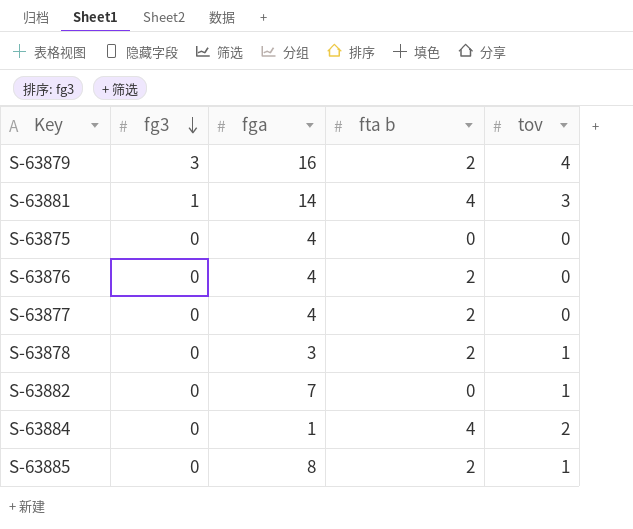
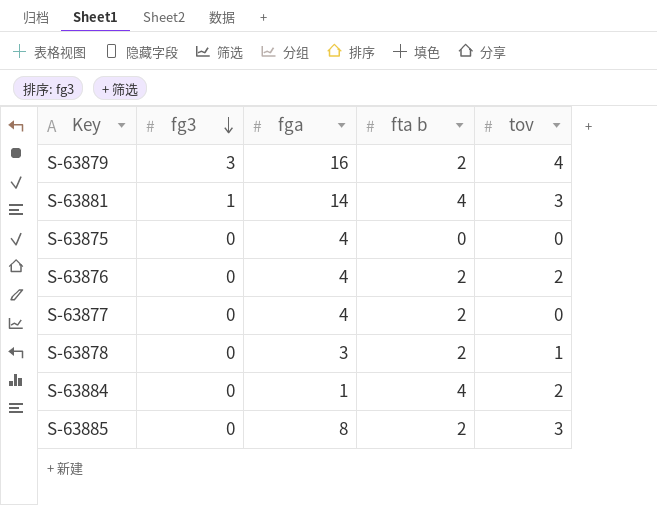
row S-63882: 0 | 7 | 0 | 1 -> none
S-63876 | tov: 0 -> 2
S-63885 | tov: 1 -> 3

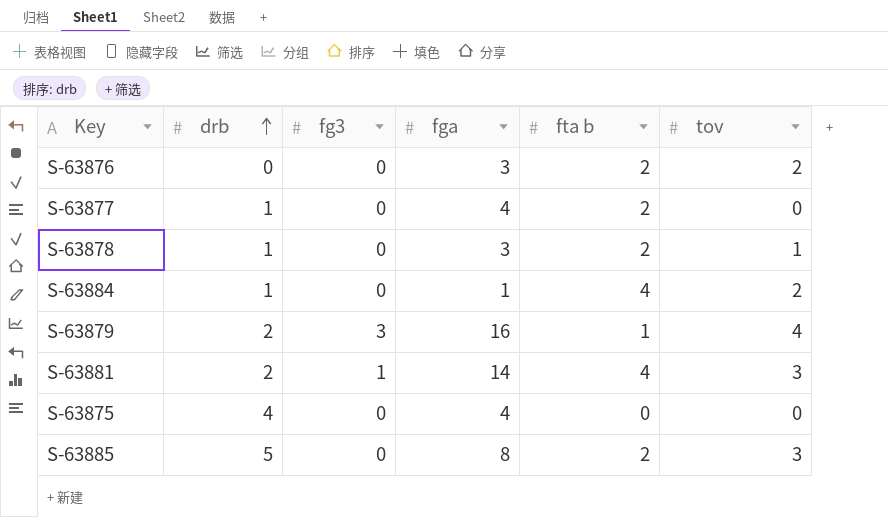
row order: fg3 descending -> drb ascending
column drb | position: none -> 2
S-63876 | fga: 4 -> 3
S-63879 | fta b: 2 -> 1

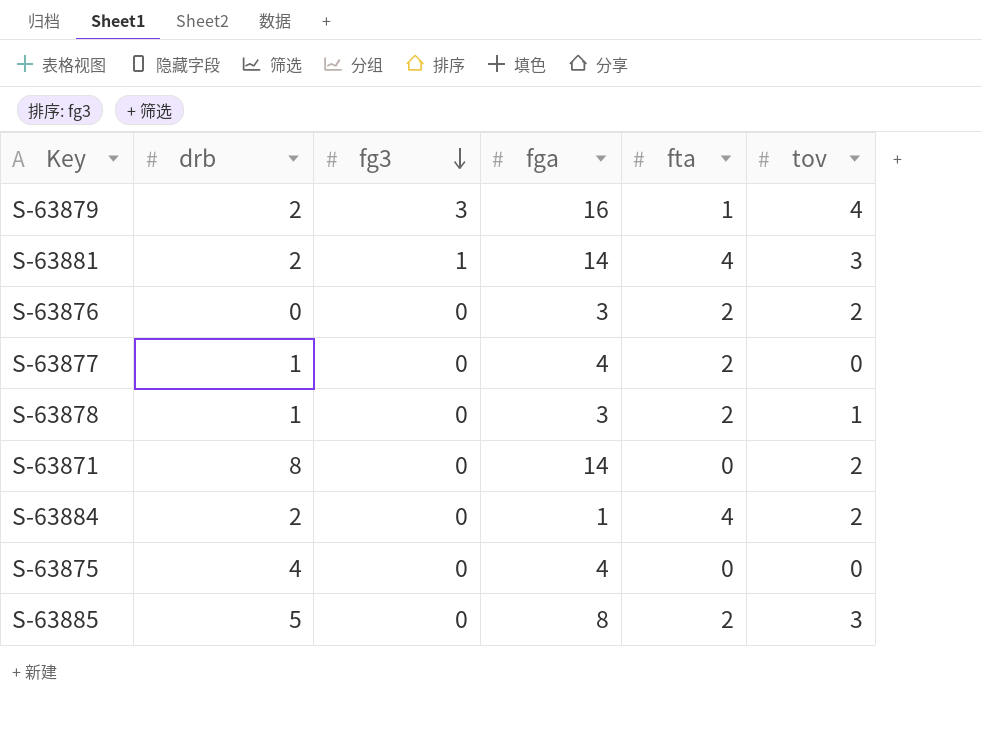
row order: drb ascending -> fg3 descending
column name: fta b -> fta
row S-63871: none -> 8 | 0 | 14 | 0 | 2
S-63884 | drb: 1 -> 2

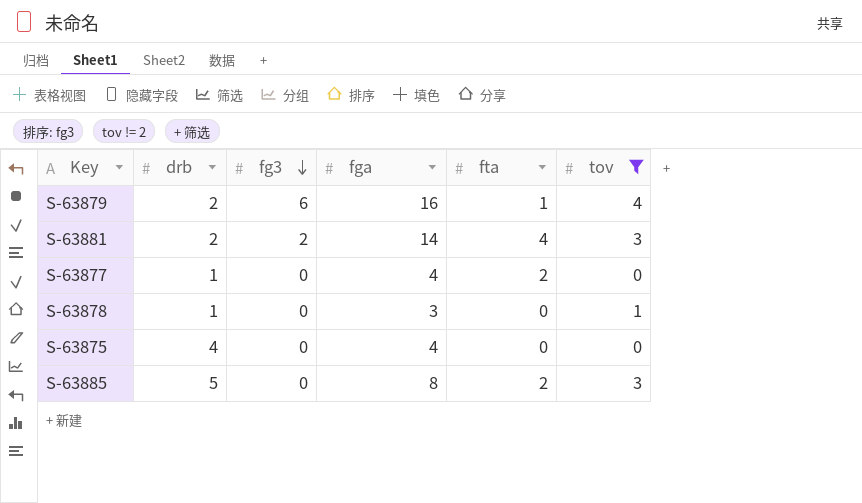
filter: none -> tov != 2
S-63879 | fg3: 3 -> 6
S-63881 | fg3: 1 -> 2
S-63878 | fta: 2 -> 0

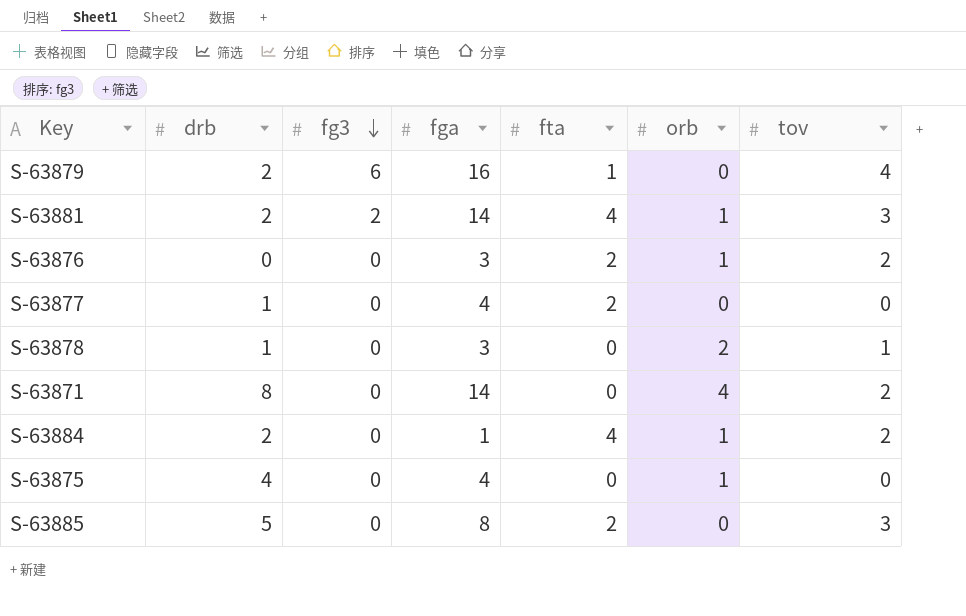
filter: tov != 2 -> none
column orb | position: none -> 6

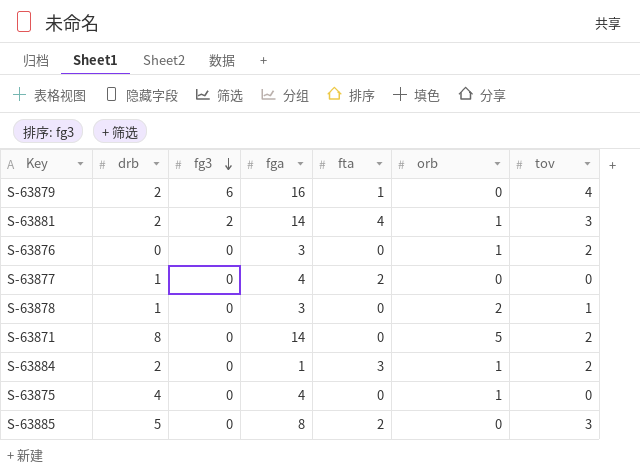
S-63876 | fta: 2 -> 0
S-63871 | orb: 4 -> 5
S-63884 | fta: 4 -> 3

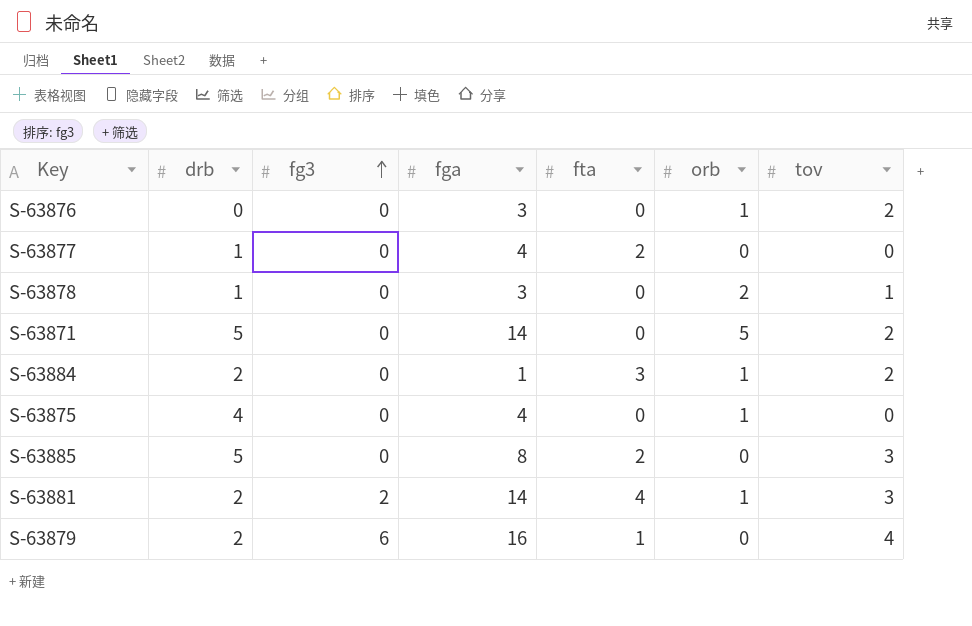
row order: fg3 descending -> fg3 ascending
S-63871 | drb: 8 -> 5

